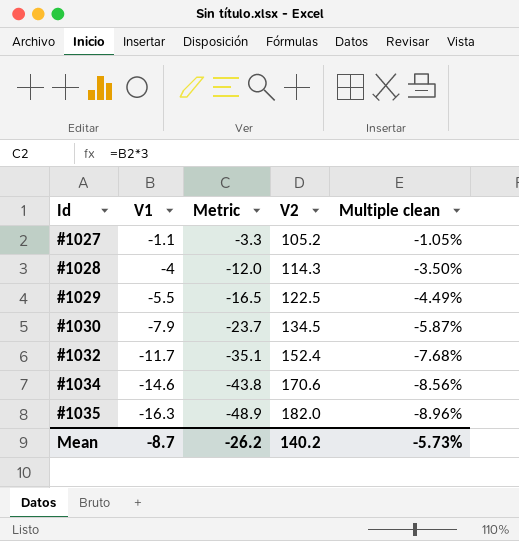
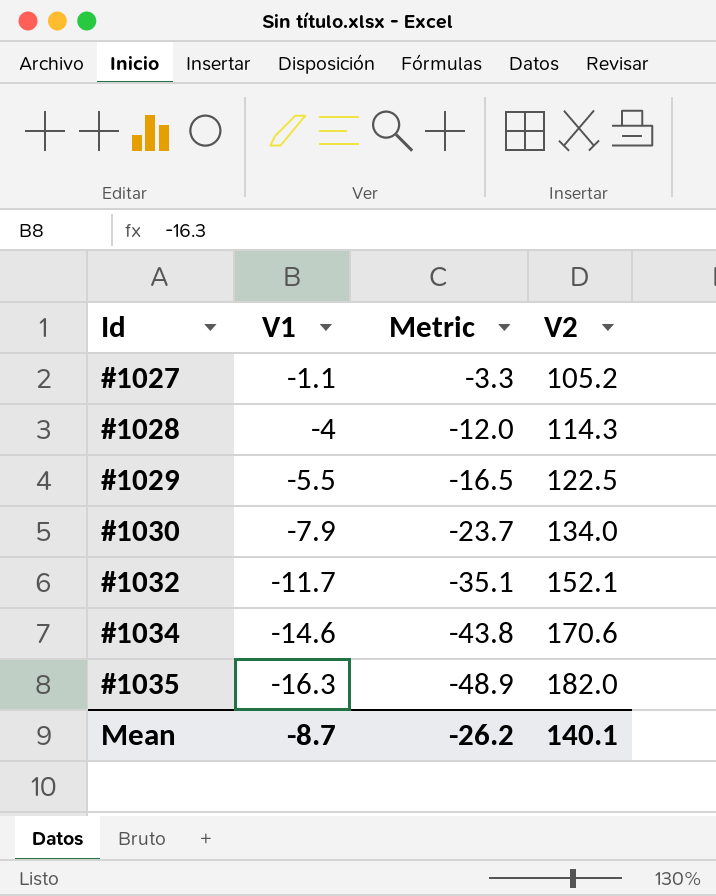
column Multiple clean | formula: [V1] / [V2] -> none
#1030 | V2: 134.5 -> 134.0
#1032 | V2: 152.4 -> 152.1
Mean | V2: 140.2 -> 140.1

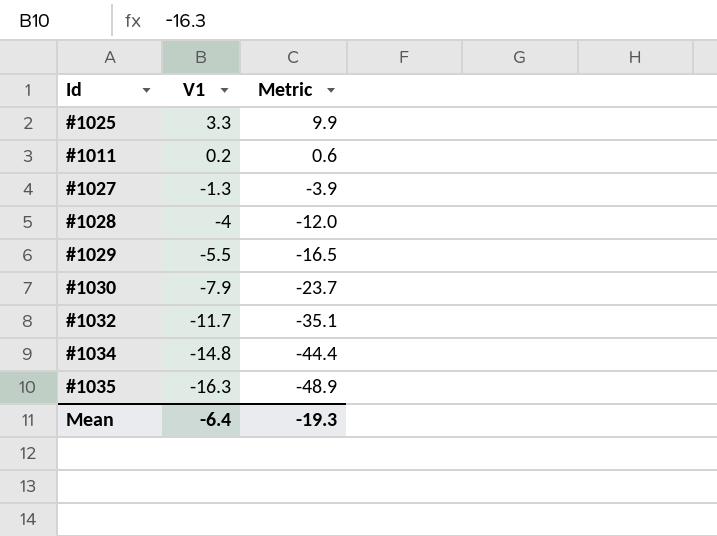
column V2 | position: 4 -> none
row #1025: none -> 3.3 | 9.9
row #1011: none -> 0.2 | 0.6
#1027 | V1: -1.1 -> -1.3
#1027 | Metric: -3.3 -> -3.9
#1034 | V1: -14.6 -> -14.8
#1034 | Metric: -43.8 -> -44.4
Mean | V1: -8.7 -> -6.4
Mean | Metric: -26.2 -> -19.3

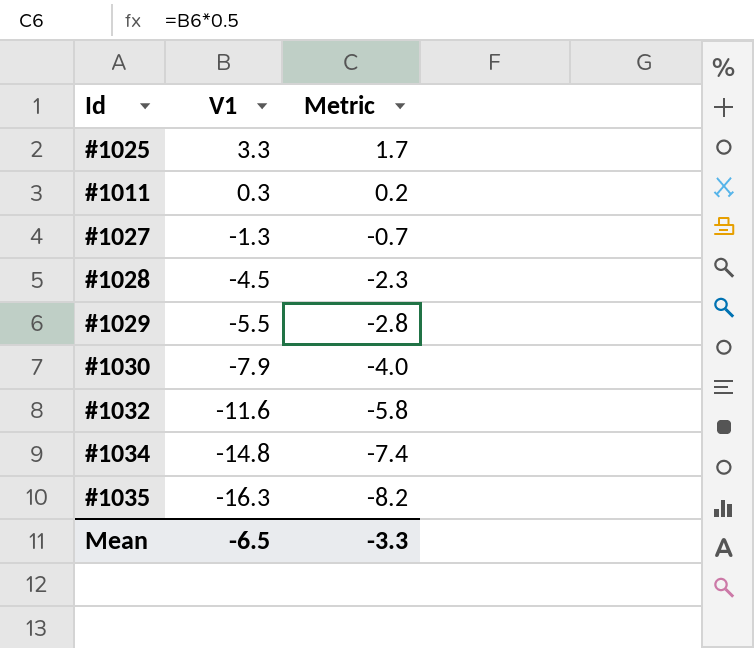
column Metric | formula: [V1] * 3 -> [V1] * 0.5
#1011 | V1: 0.2 -> 0.3
#1028 | V1: -4 -> -4.5
#1032 | V1: -11.7 -> -11.6
Mean | V1: -6.4 -> -6.5
Mean | Metric: -19.3 -> -3.3

